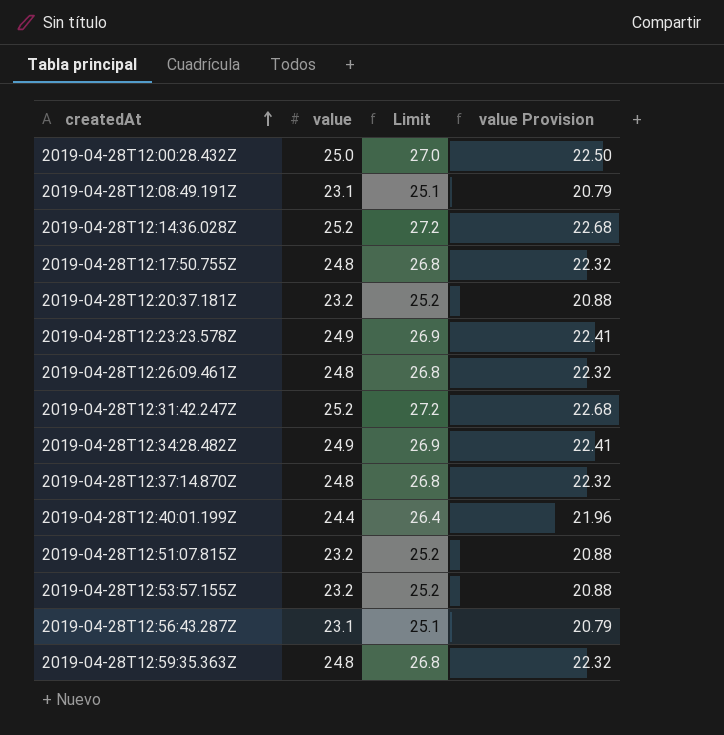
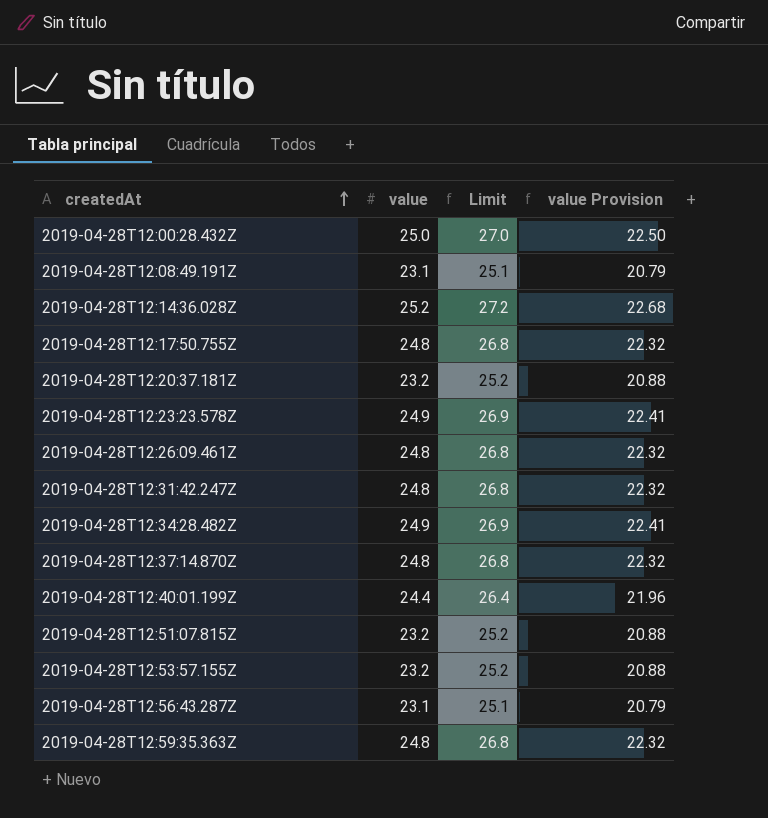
2019-04-28T12:31:42.247Z | value: 25.2 -> 24.8
2019-04-28T12:31:42.247Z | Limit: 27.2 -> 26.8
2019-04-28T12:31:42.247Z | value Provision: 22.68 -> 22.32

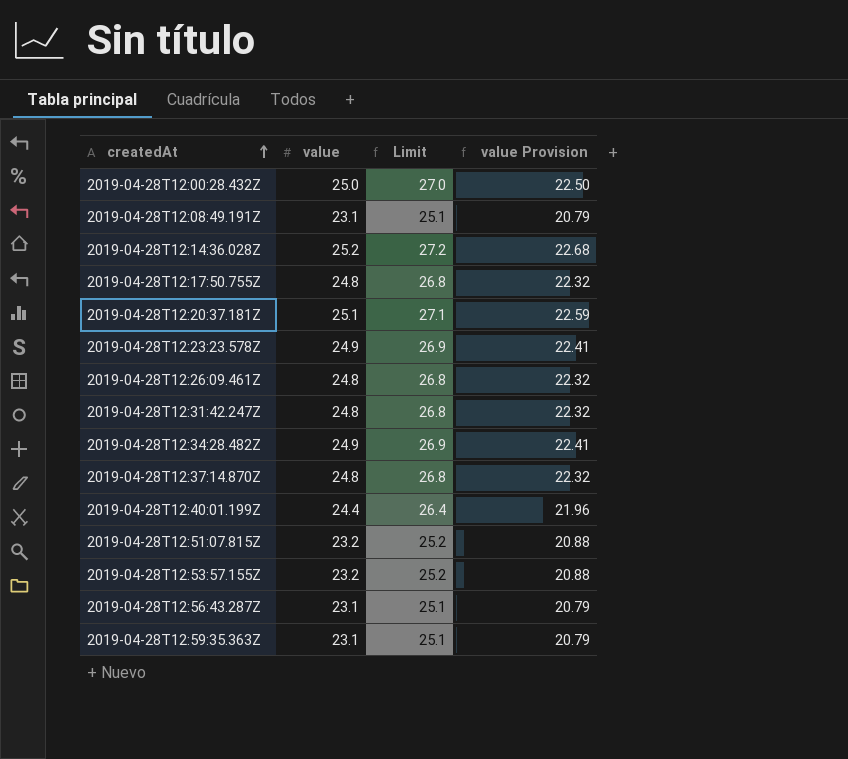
2019-04-28T12:20:37.181Z | value: 23.2 -> 25.1
2019-04-28T12:20:37.181Z | Limit: 25.2 -> 27.1
2019-04-28T12:20:37.181Z | value Provision: 20.88 -> 22.59
2019-04-28T12:59:35.363Z | value: 24.8 -> 23.1
2019-04-28T12:59:35.363Z | Limit: 26.8 -> 25.1
2019-04-28T12:59:35.363Z | value Provision: 22.32 -> 20.79

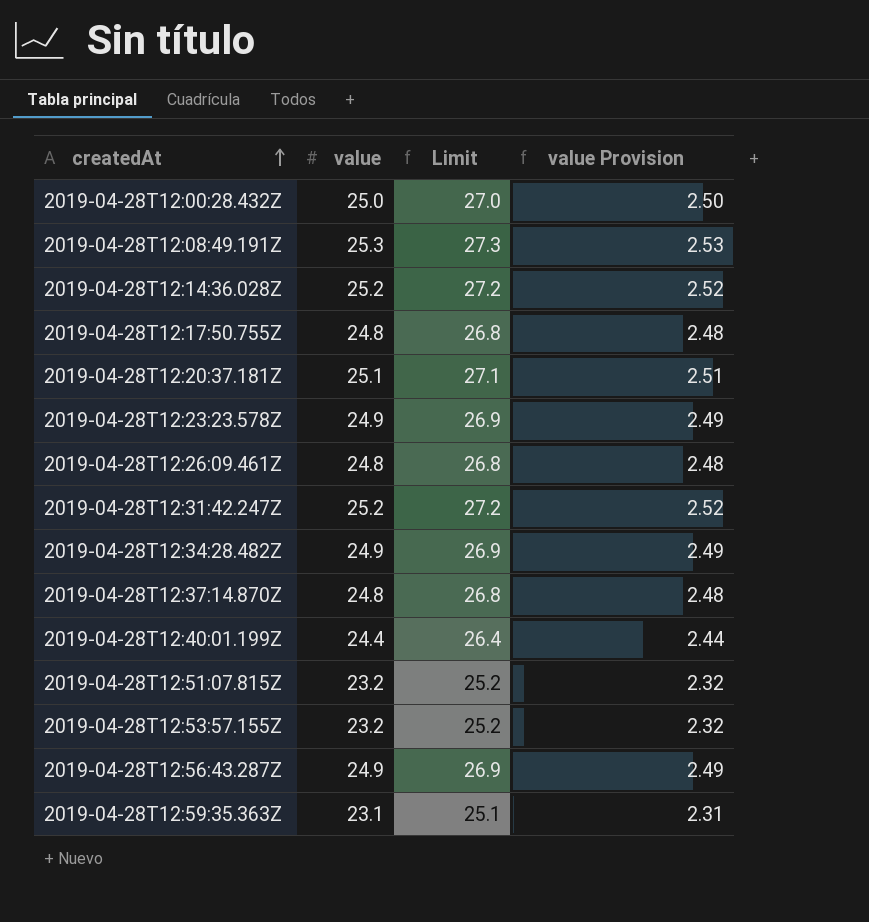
column value Provision | formula: [value] * 0.9 -> [value] * 0.1
2019-04-28T12:08:49.191Z | value: 23.1 -> 25.3
2019-04-28T12:08:49.191Z | Limit: 25.1 -> 27.3
2019-04-28T12:31:42.247Z | value: 24.8 -> 25.2
2019-04-28T12:31:42.247Z | Limit: 26.8 -> 27.2
2019-04-28T12:56:43.287Z | value: 23.1 -> 24.9
2019-04-28T12:56:43.287Z | Limit: 25.1 -> 26.9

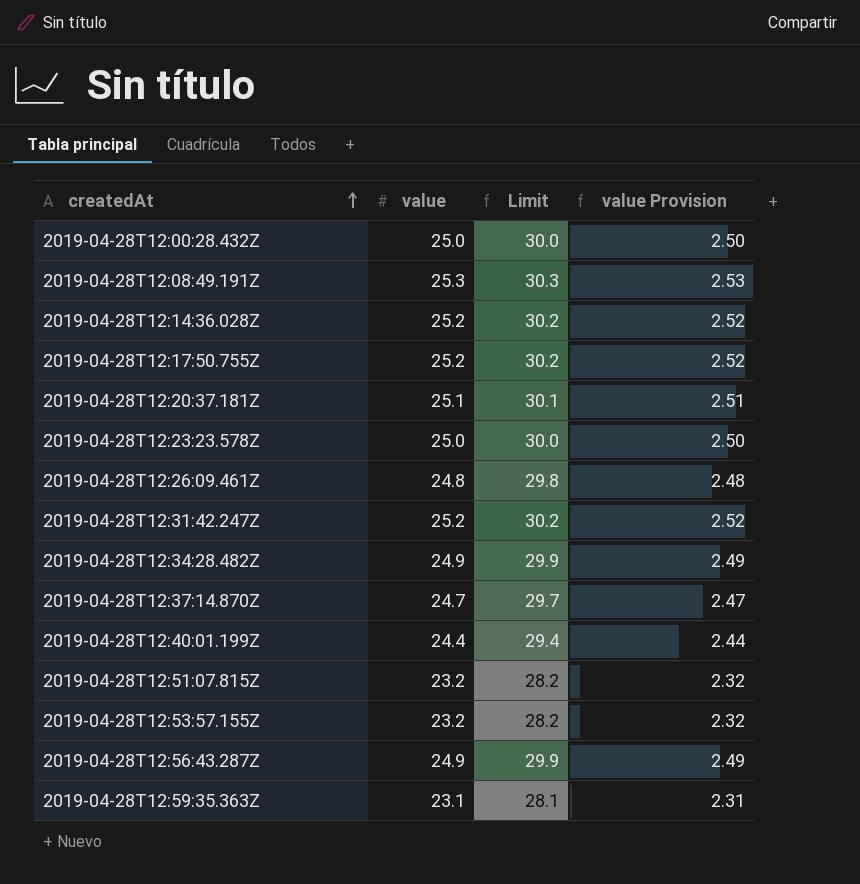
column Limit | formula: [value] + 2 -> [value] + 5
2019-04-28T12:17:50.755Z | value: 24.8 -> 25.2
2019-04-28T12:17:50.755Z | value Provision: 2.48 -> 2.52
2019-04-28T12:23:23.578Z | value: 24.9 -> 25.0
2019-04-28T12:23:23.578Z | value Provision: 2.49 -> 2.50
2019-04-28T12:37:14.870Z | value: 24.8 -> 24.7
2019-04-28T12:37:14.870Z | value Provision: 2.48 -> 2.47

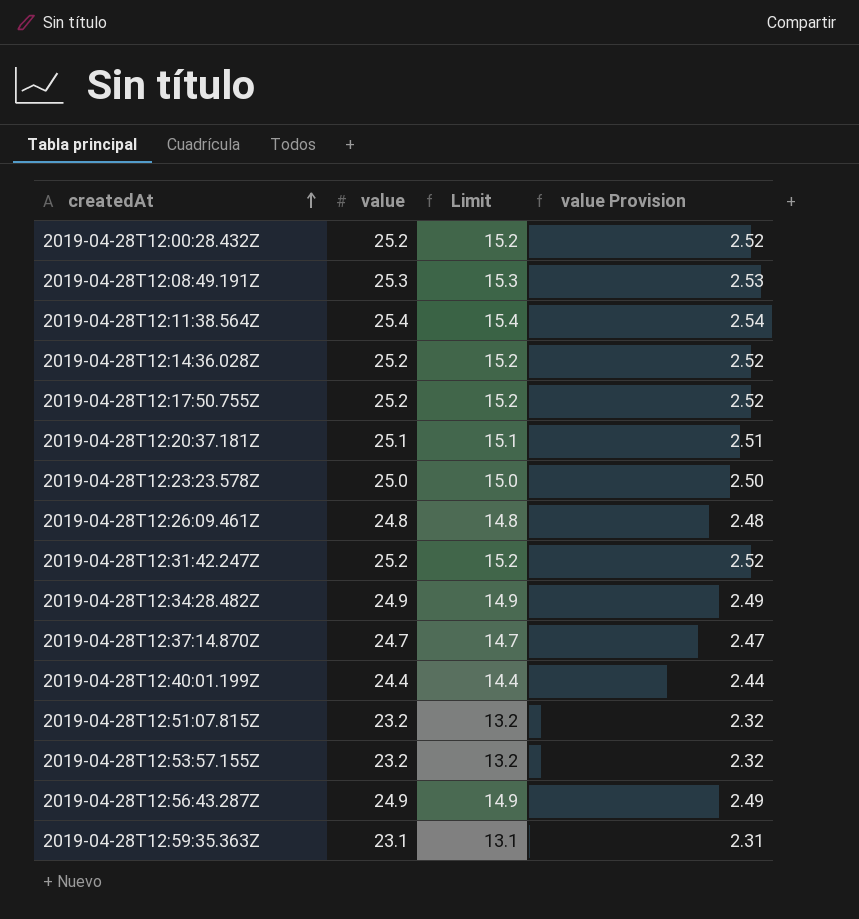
column Limit | formula: [value] + 5 -> [value] - 10
2019-04-28T12:00:28.432Z | value: 25.0 -> 25.2
2019-04-28T12:00:28.432Z | value Provision: 2.50 -> 2.52
row 2019-04-28T12:11:38.564Z: none -> 25.4 | 15.4 | 2.54

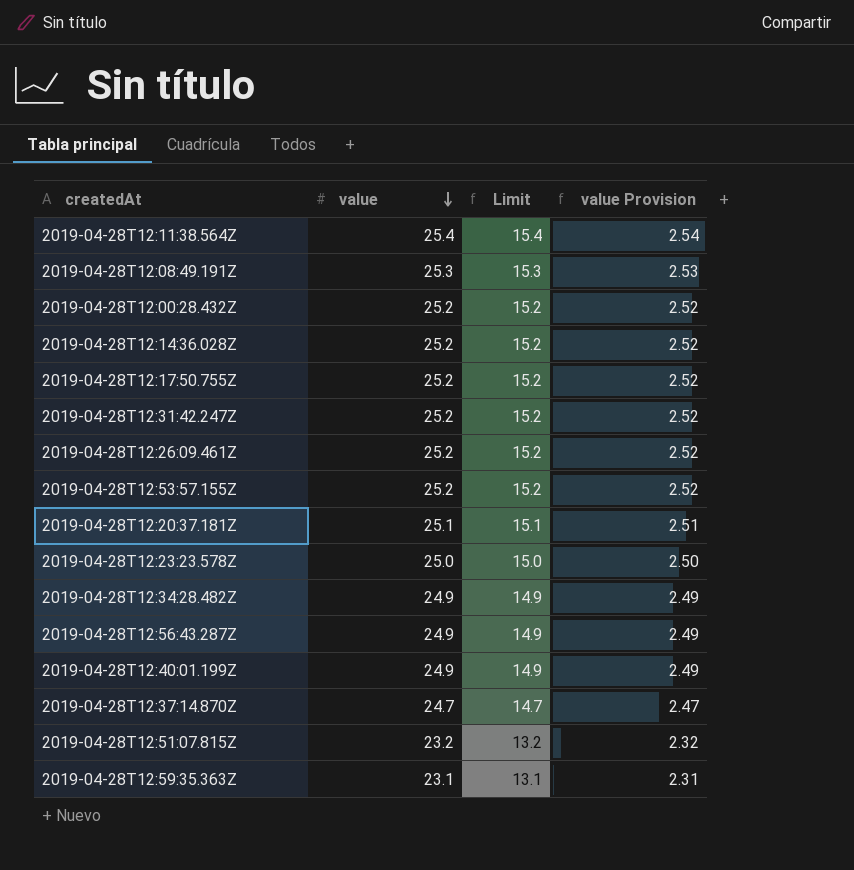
row order: createdAt ascending -> value descending
2019-04-28T12:26:09.461Z | value: 24.8 -> 25.2
2019-04-28T12:26:09.461Z | Limit: 14.8 -> 15.2
2019-04-28T12:26:09.461Z | value Provision: 2.48 -> 2.52
2019-04-28T12:53:57.155Z | value: 23.2 -> 25.2
2019-04-28T12:53:57.155Z | Limit: 13.2 -> 15.2
2019-04-28T12:53:57.155Z | value Provision: 2.32 -> 2.52
2019-04-28T12:40:01.199Z | value: 24.4 -> 24.9
2019-04-28T12:40:01.199Z | Limit: 14.4 -> 14.9
2019-04-28T12:40:01.199Z | value Provision: 2.44 -> 2.49

